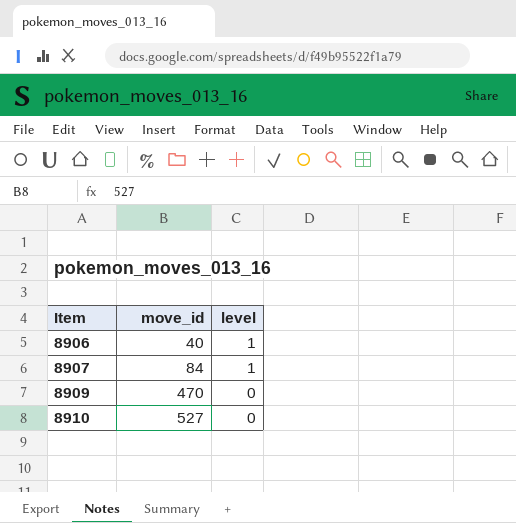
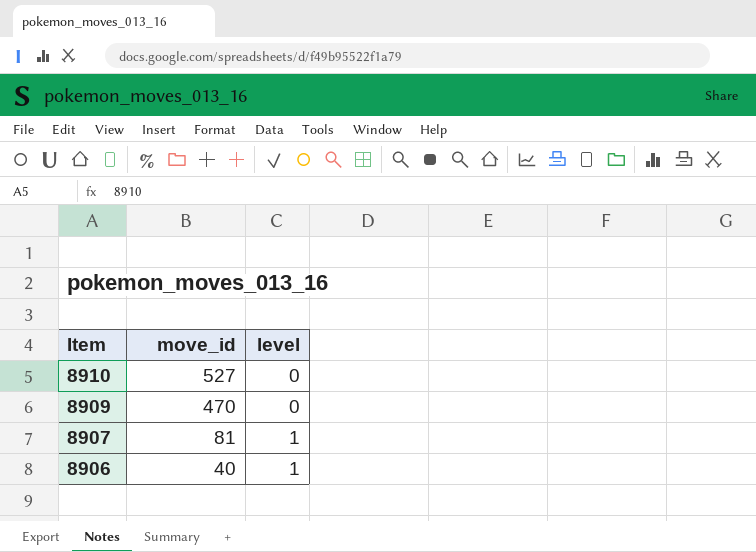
row order: Item ascending -> Item descending
8907 | move_id: 84 -> 81

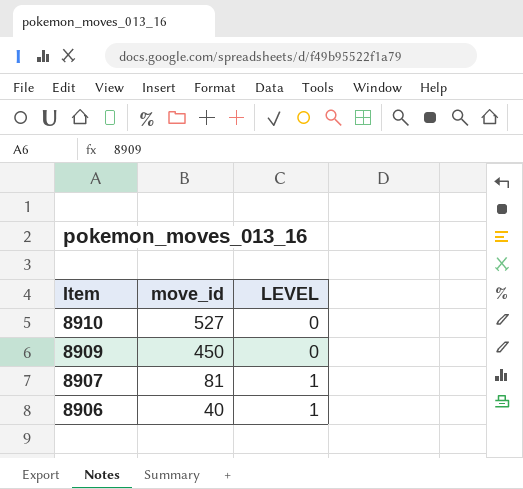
column name: level -> LEVEL
8909 | move_id: 470 -> 450

